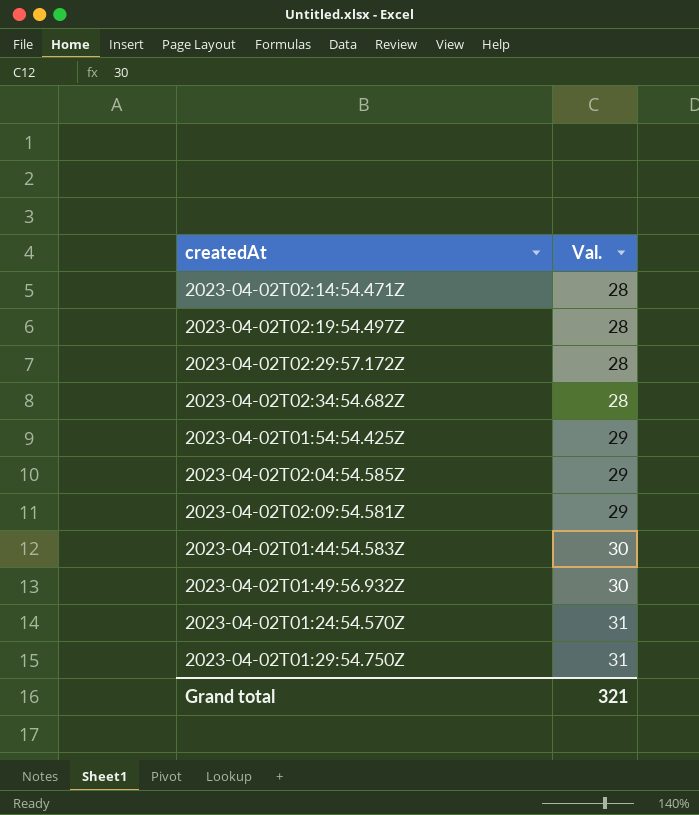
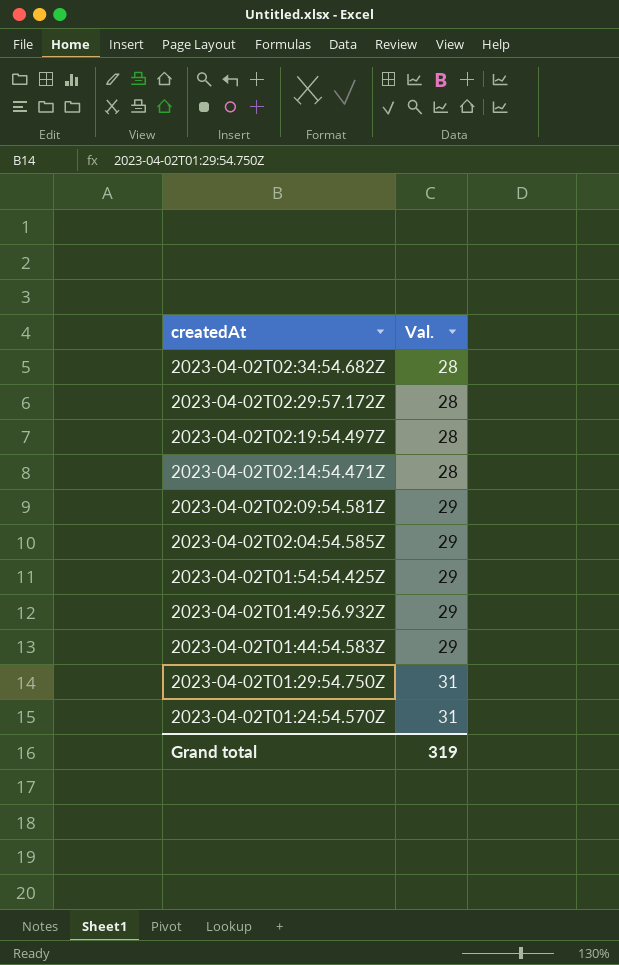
row order: Val. ascending -> createdAt descending
2023-04-02T01:49:56.932Z | Val.: 30 -> 29
2023-04-02T01:44:54.583Z | Val.: 30 -> 29
Grand total | Val.: 321 -> 319

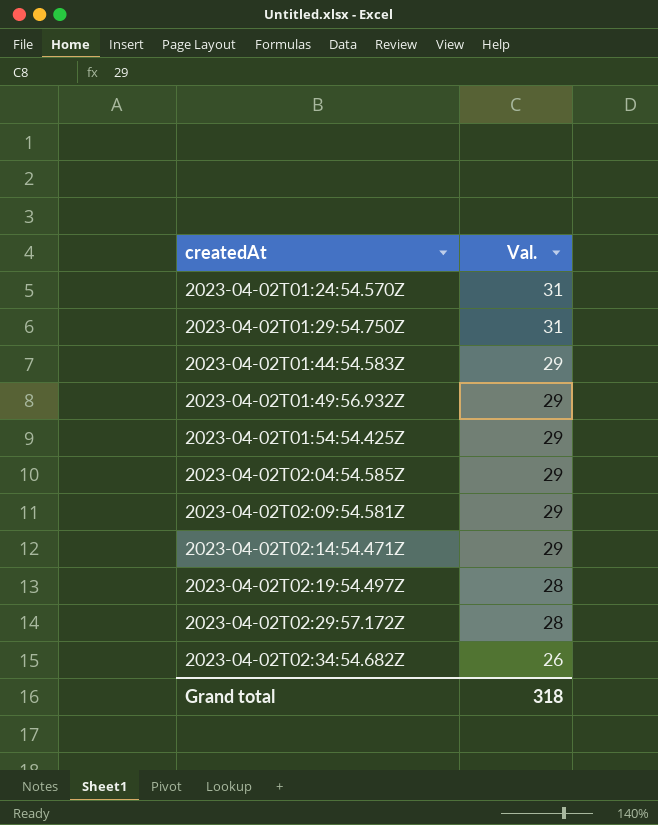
row order: createdAt descending -> createdAt ascending
2023-04-02T02:14:54.471Z | Val.: 28 -> 29
2023-04-02T02:34:54.682Z | Val.: 28 -> 26
Grand total | Val.: 319 -> 318

